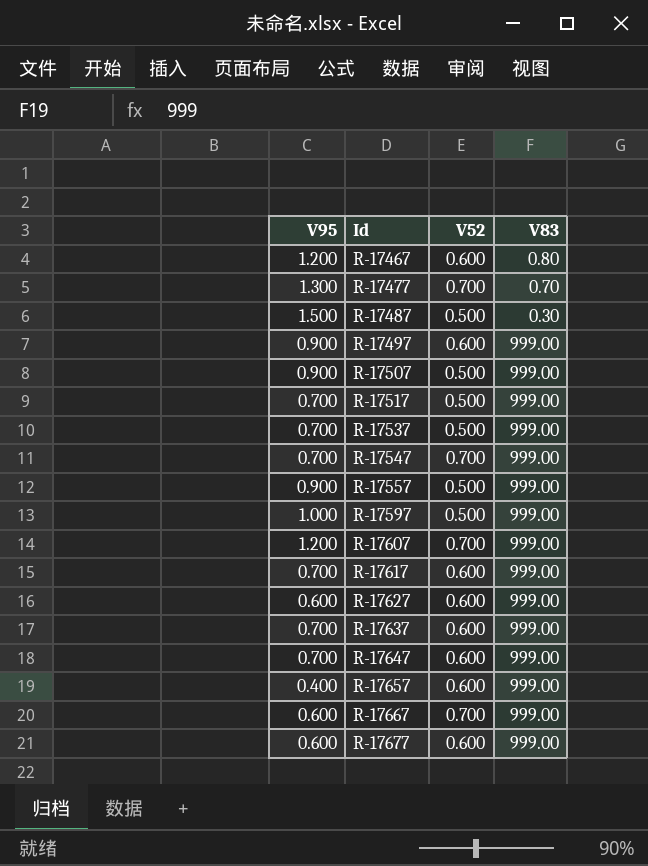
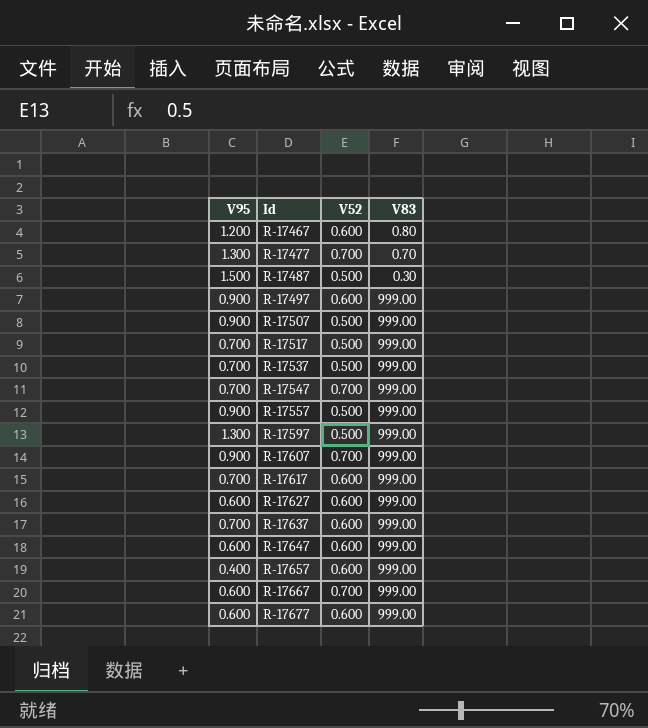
R-17597 | V95: 1.000 -> 1.300
R-17607 | V95: 1.200 -> 0.900
R-17647 | V95: 0.700 -> 0.600

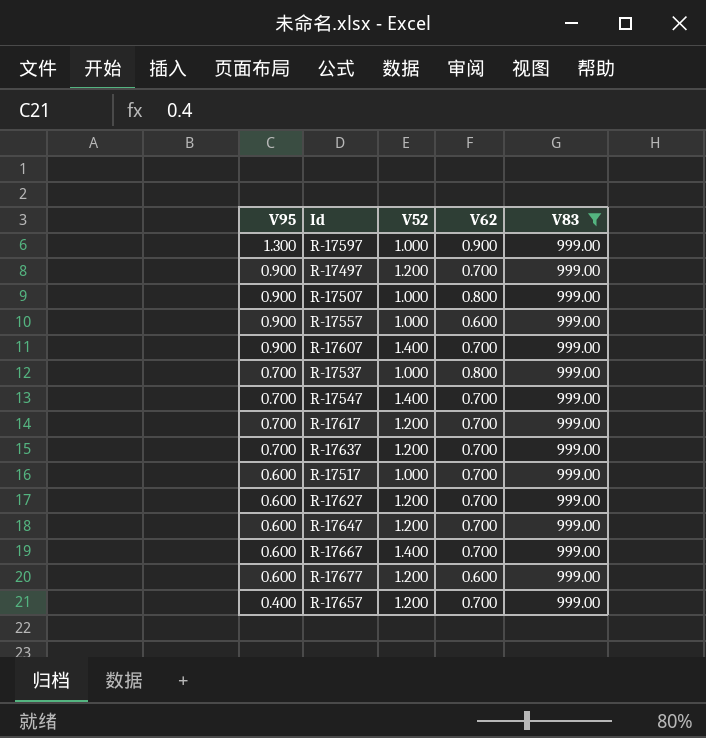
filter: none -> V83 = 999.00
row order: Id ascending -> V95 descending
column V62 | position: none -> 4
R-17597 | V52: 0.500 -> 1.000
R-17497 | V52: 0.600 -> 1.200
R-17507 | V52: 0.500 -> 1.000
R-17557 | V52: 0.500 -> 1.000
R-17607 | V52: 0.700 -> 1.400
R-17537 | V52: 0.500 -> 1.000
R-17547 | V52: 0.700 -> 1.400
R-17617 | V52: 0.600 -> 1.200
R-17637 | V52: 0.600 -> 1.200
R-17517 | V95: 0.700 -> 0.600
R-17517 | V52: 0.500 -> 1.000
R-17627 | V52: 0.600 -> 1.200
R-17647 | V52: 0.600 -> 1.200
R-17667 | V52: 0.700 -> 1.400
R-17677 | V52: 0.600 -> 1.200
R-17657 | V52: 0.600 -> 1.200

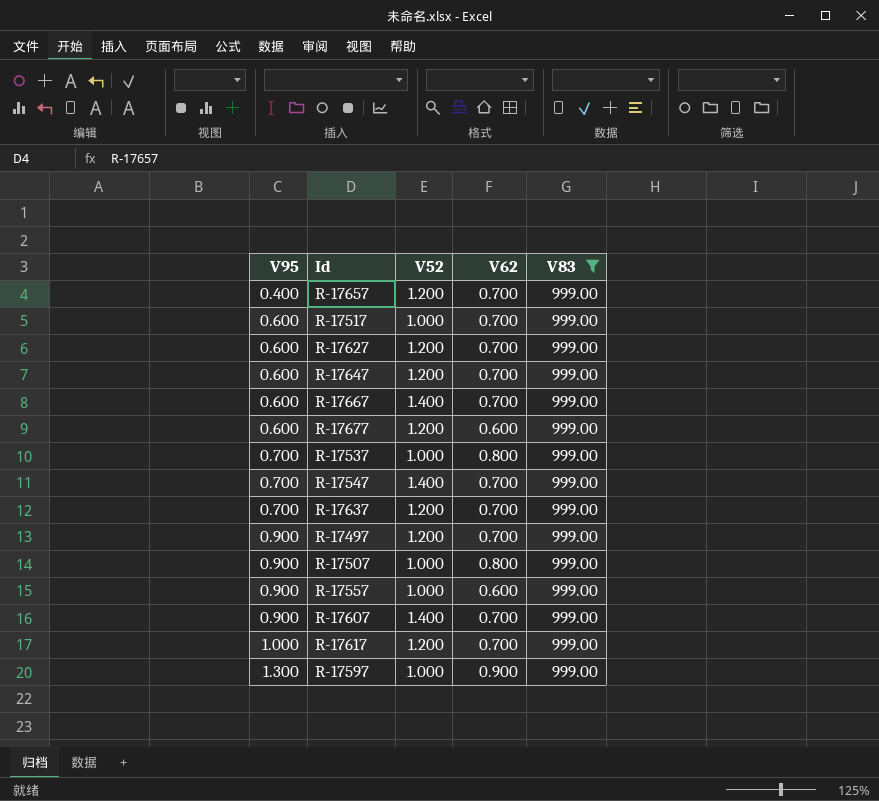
row order: V95 descending -> V95 ascending
R-17617 | V95: 0.700 -> 1.000

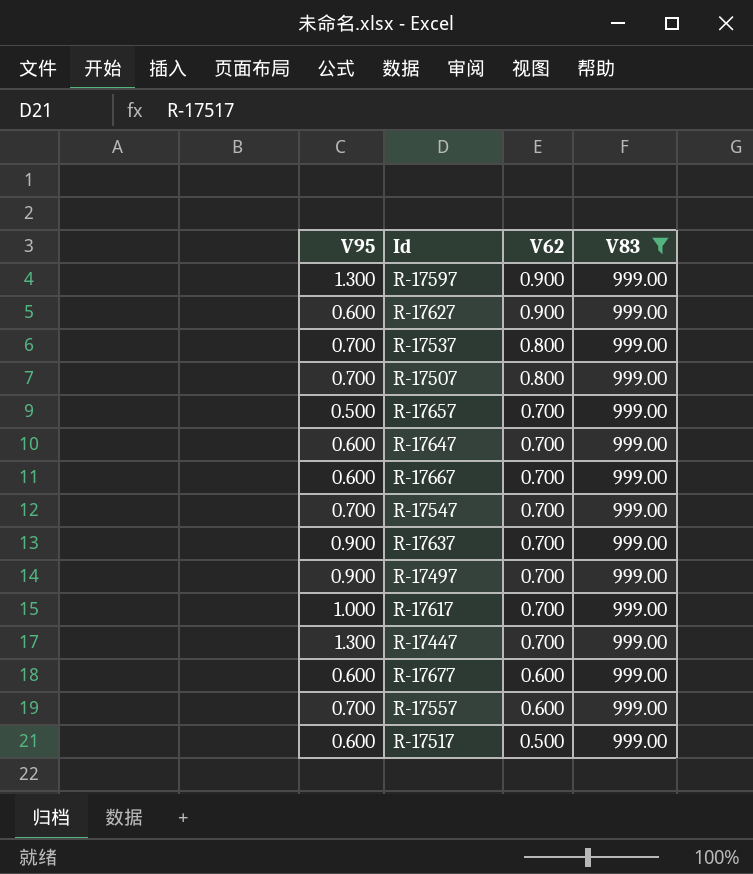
row order: V95 ascending -> V62 descending
column V52 | position: 3 -> none
row R-17607: 0.900 | 1.400 | 0.700 | 999.00 -> none
R-17627 | V62: 0.700 -> 0.900
R-17507 | V95: 0.900 -> 0.700
R-17657 | V95: 0.400 -> 0.500
R-17637 | V95: 0.700 -> 0.900
row R-17447: none -> 1.300 | 0.700 | 999.00
R-17557 | V95: 0.900 -> 0.700
R-17517 | V62: 0.700 -> 0.500

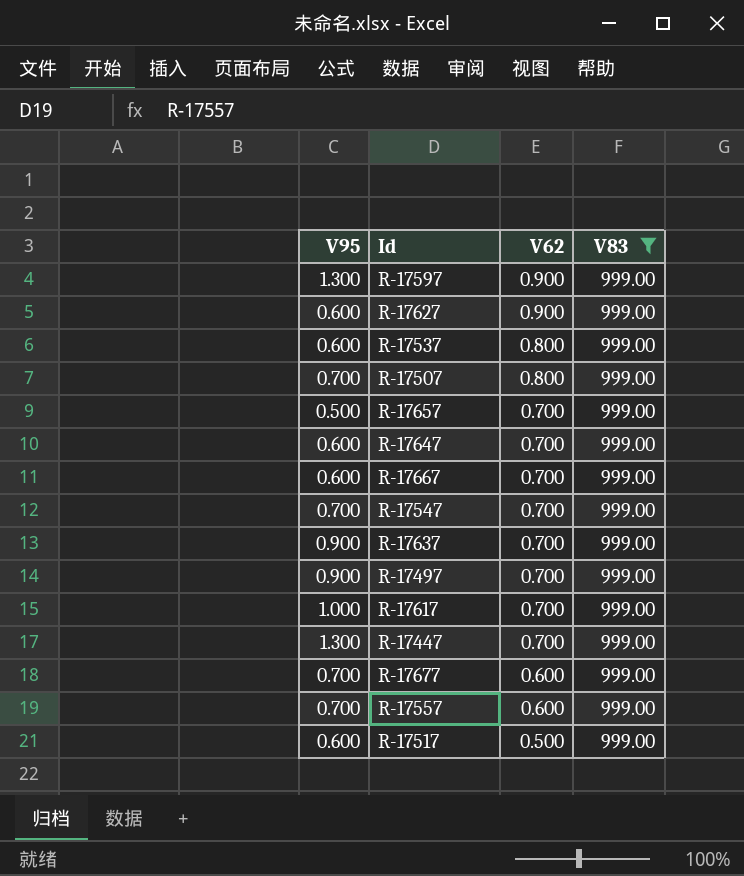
R-17537 | V95: 0.700 -> 0.600
R-17677 | V95: 0.600 -> 0.700

